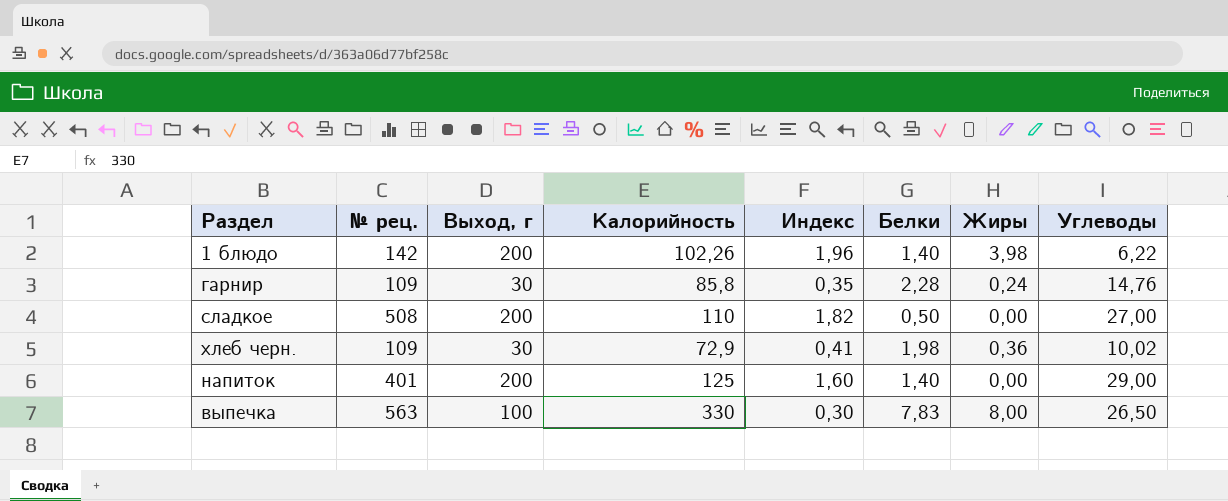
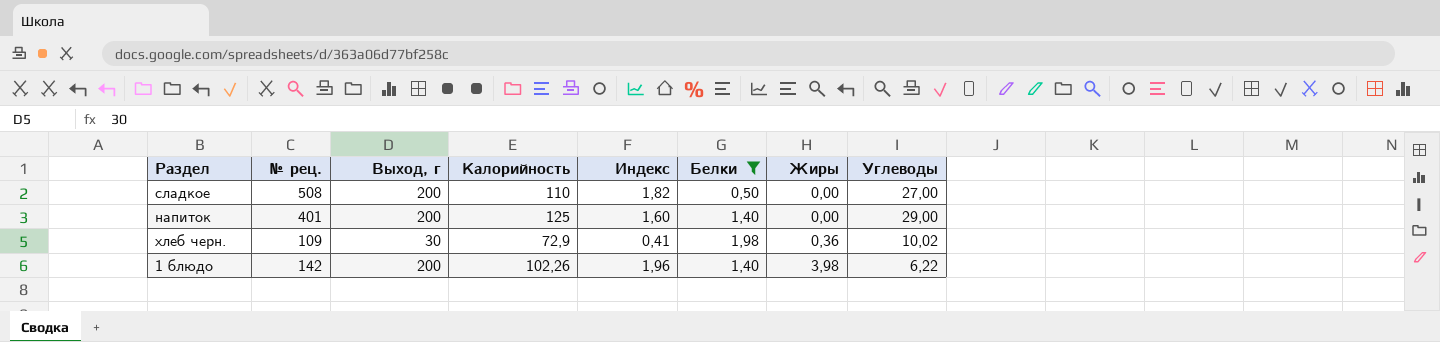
filter: none -> Белки <= 1,98
row order: none -> Жиры ascending

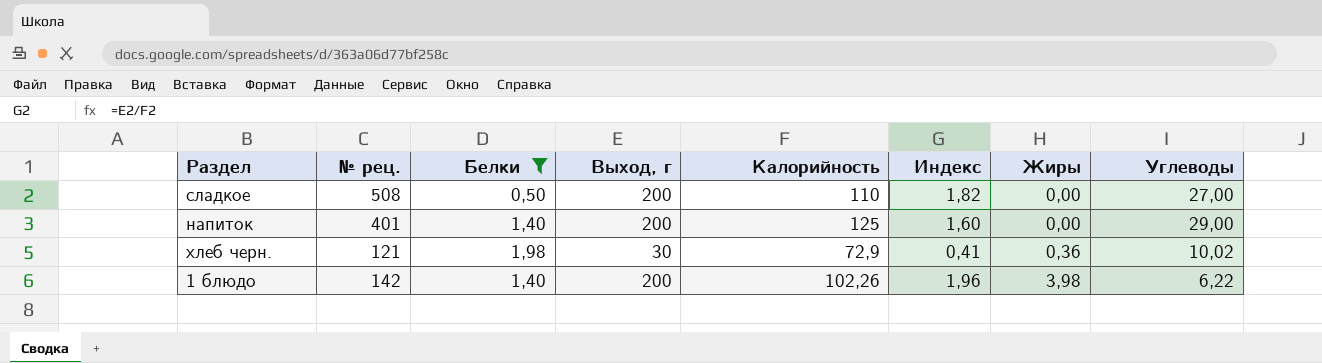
column Белки | position: 6 -> 3
хлеб черн. | № рец.: 109 -> 121

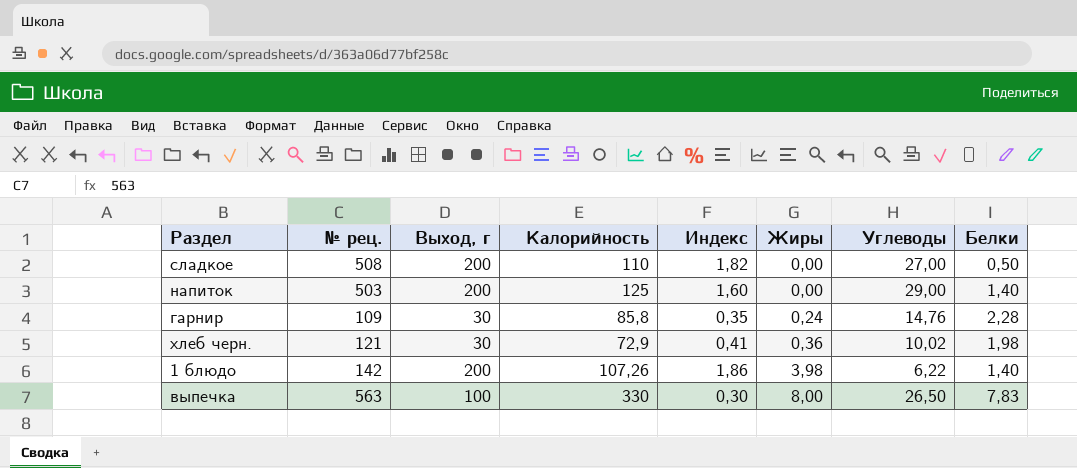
filter: Белки <= 1,98 -> none
column Белки | position: 3 -> 8
напиток | № рец.: 401 -> 503
1 блюдо | Калорийность: 102,26 -> 107,26
1 блюдо | Индекс: 1,96 -> 1,86

